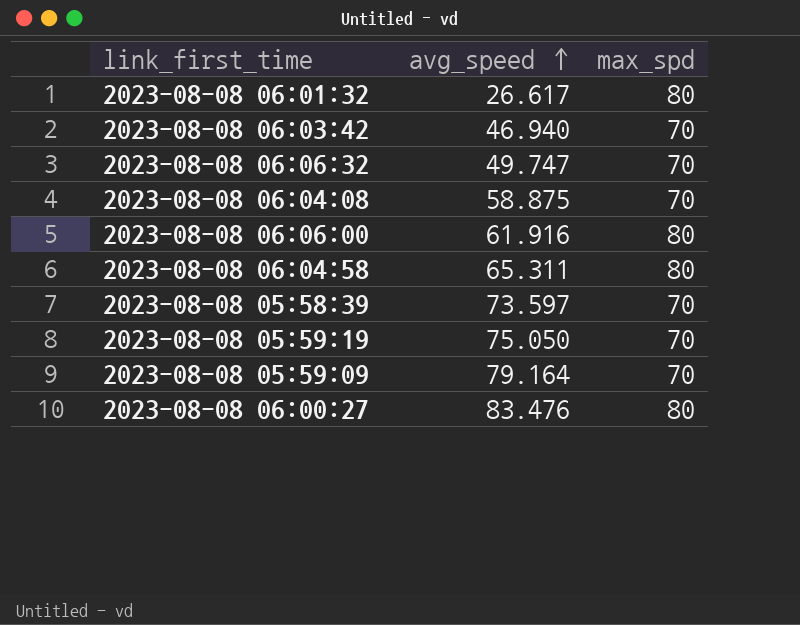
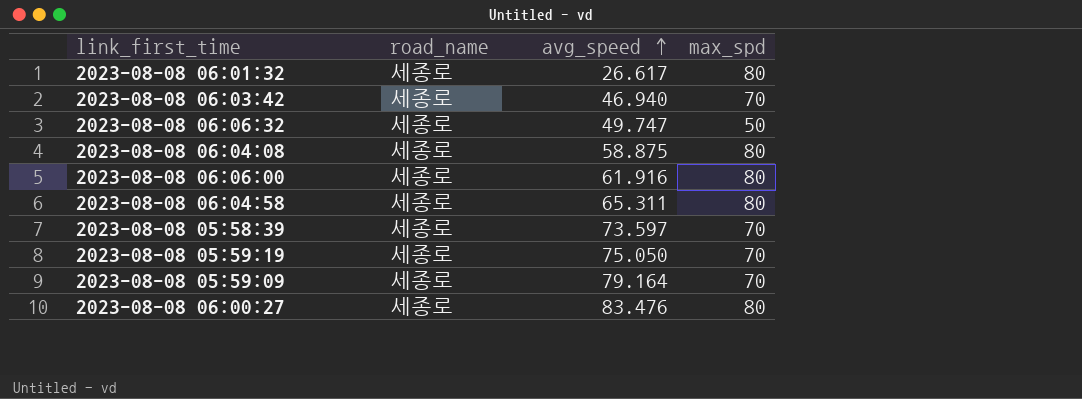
column road_name | position: none -> 2
2023-08-08 06:06:32 | max_spd: 70 -> 50
2023-08-08 06:04:08 | max_spd: 70 -> 80

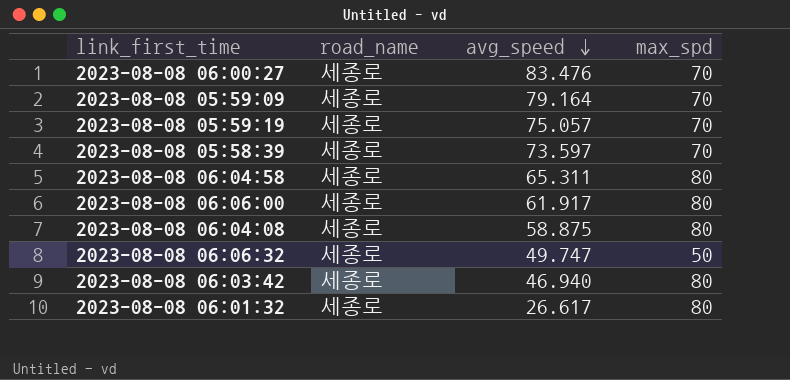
row order: avg_speed ascending -> avg_speed descending
2023-08-08 06:00:27 | max_spd: 80 -> 70
2023-08-08 05:59:19 | avg_speed: 75.050 -> 75.057
2023-08-08 06:06:00 | avg_speed: 61.916 -> 61.917
2023-08-08 06:03:42 | max_spd: 70 -> 80

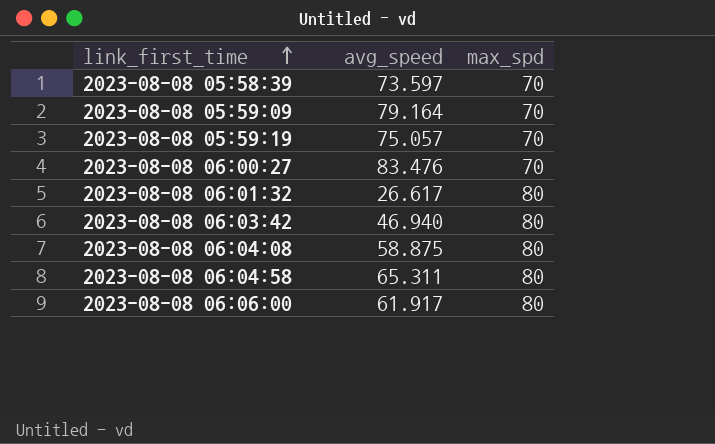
row order: avg_speed descending -> link_first_time ascending
column road_name | position: 2 -> none
row 2023-08-08 06:06:32: 세종로 | 49.747 | 50 -> none

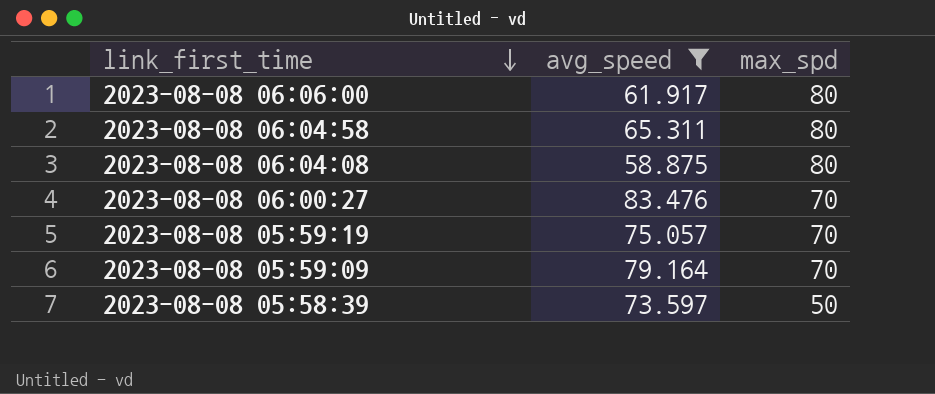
filter: none -> avg_speed >= 58.875
row order: link_first_time ascending -> link_first_time descending
2023-08-08 05:58:39 | max_spd: 70 -> 50

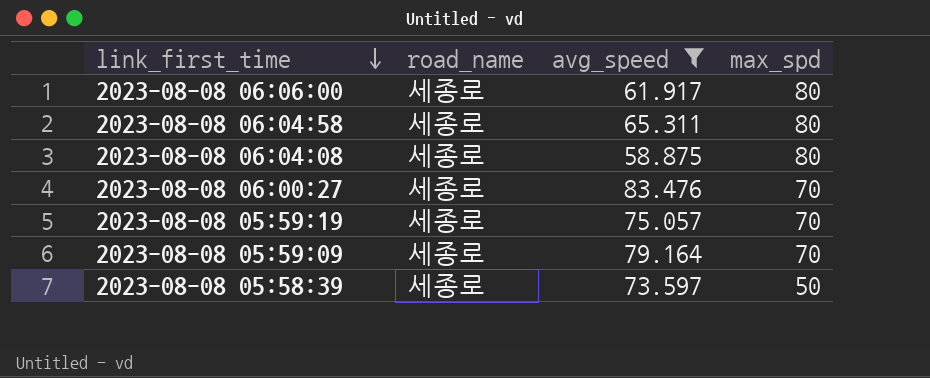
column road_name | position: none -> 2

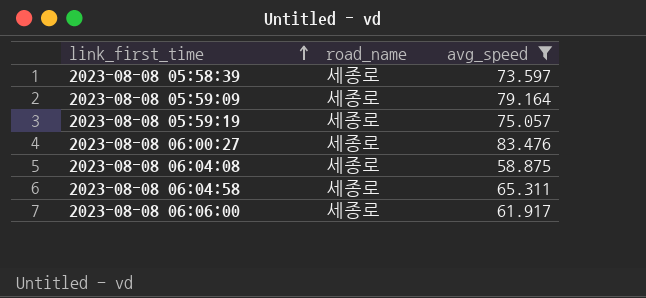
row order: link_first_time descending -> link_first_time ascending
column max_spd | position: 4 -> none

